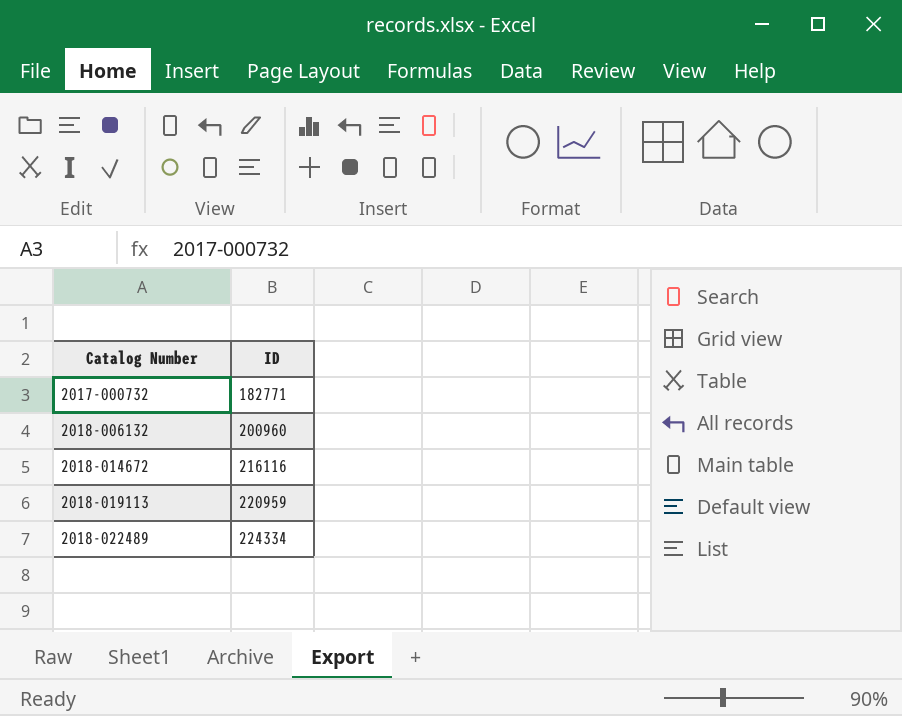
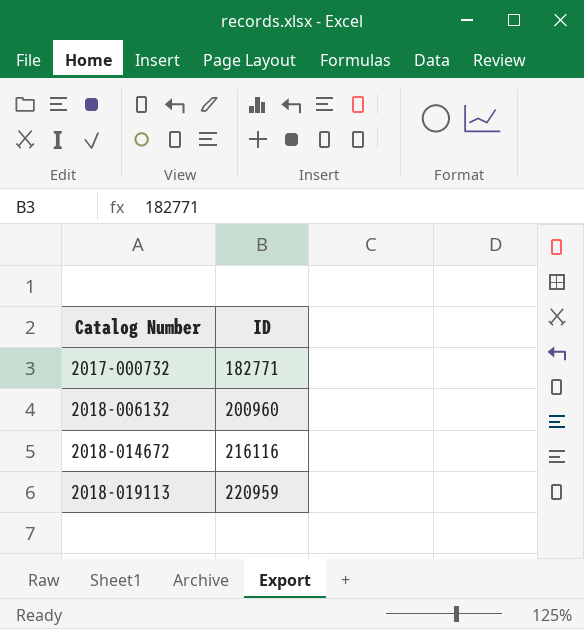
row 2018-022489: 224334 -> none

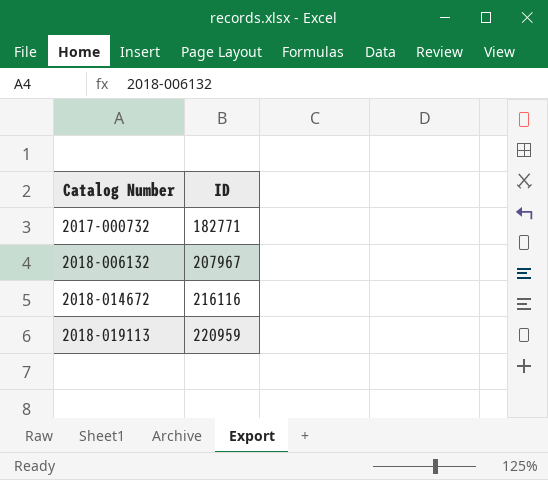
2018-006132 | ID: 200960 -> 207967

